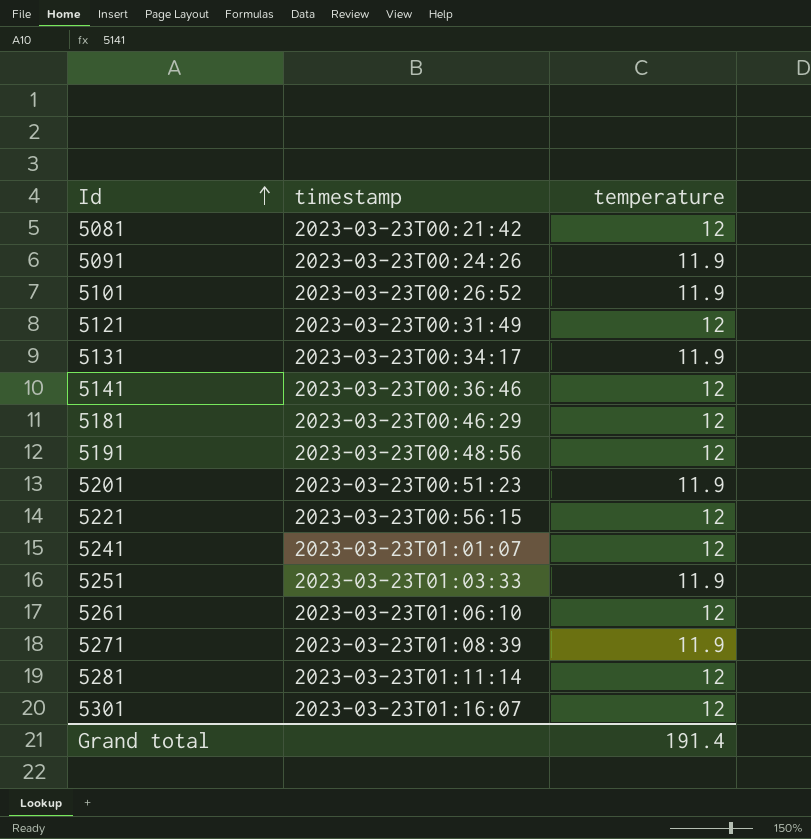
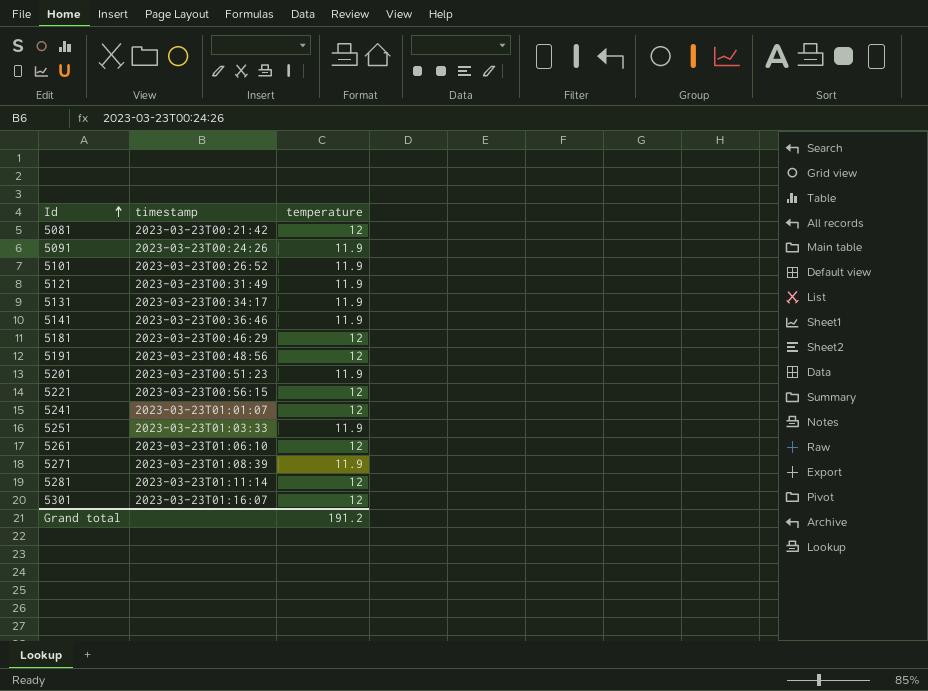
5121 | temperature: 12 -> 11.9
5141 | temperature: 12 -> 11.9
Grand total | temperature: 191.4 -> 191.2

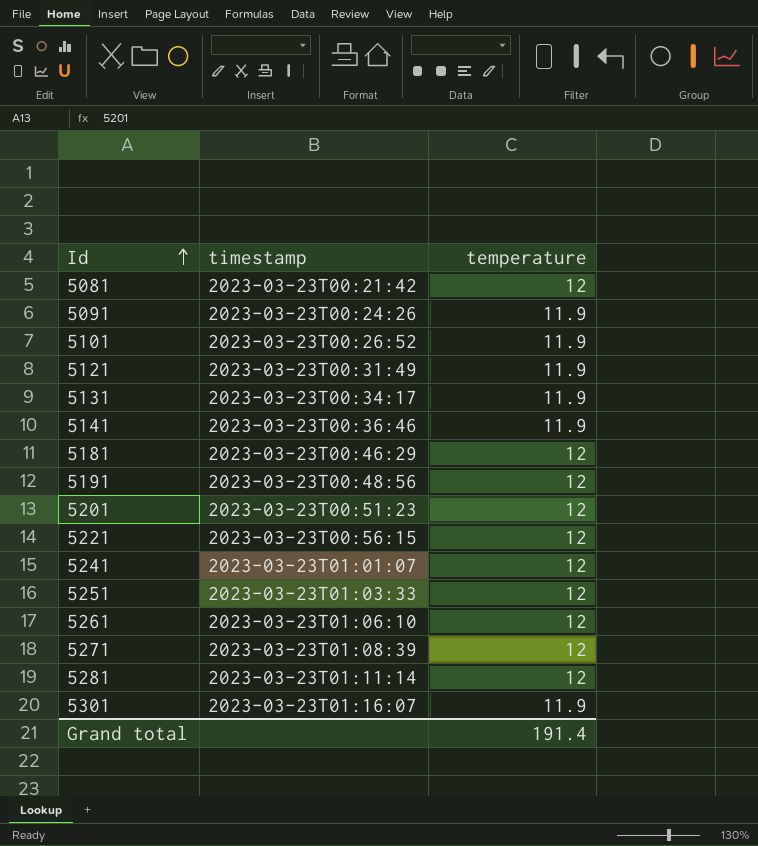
5201 | temperature: 11.9 -> 12
5251 | temperature: 11.9 -> 12
5271 | temperature: 11.9 -> 12
5301 | temperature: 12 -> 11.9
Grand total | temperature: 191.2 -> 191.4

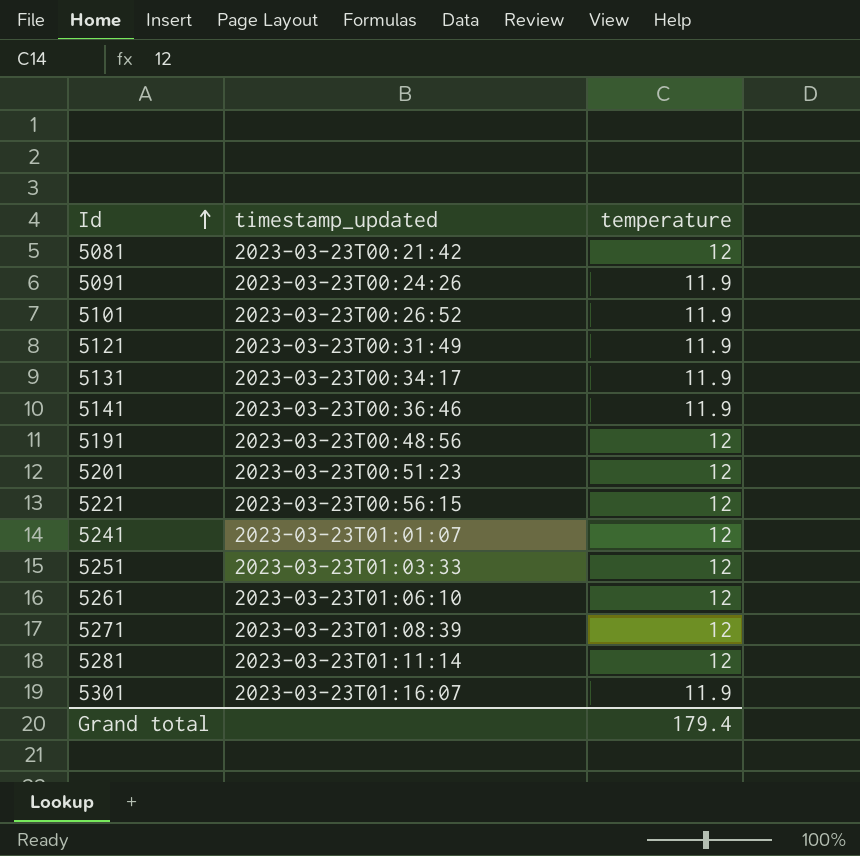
column name: timestamp -> timestamp_updated
row 5181: 2023-03-23T00:46:29 | 12 -> none
Grand total | temperature: 191.4 -> 179.4

